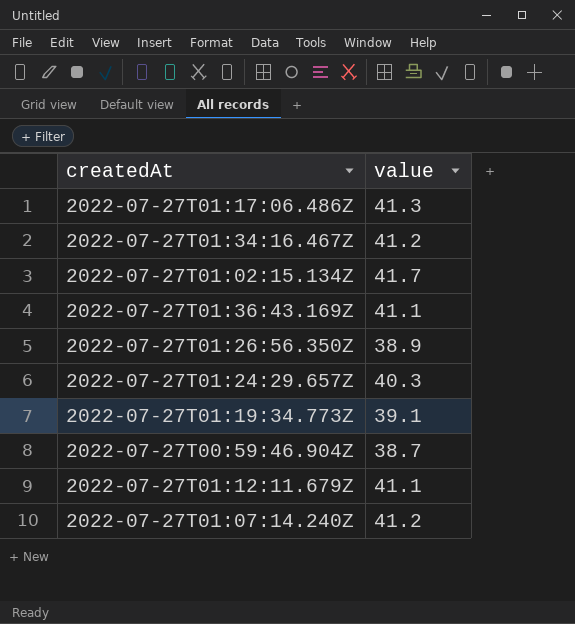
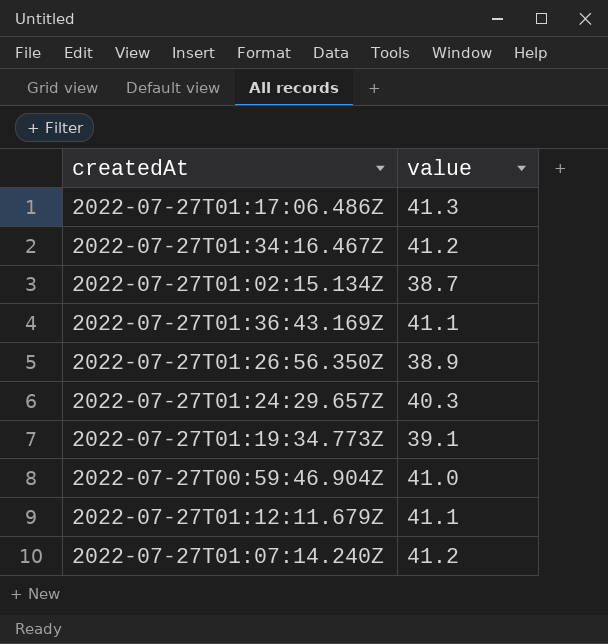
2022-07-27T01:02:15.134Z | value: 41.7 -> 38.7
2022-07-27T00:59:46.904Z | value: 38.7 -> 41.0

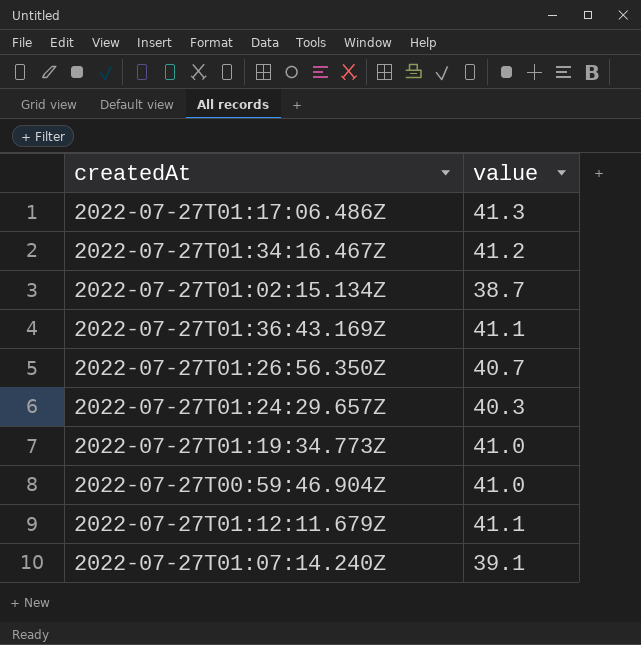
2022-07-27T01:26:56.350Z | value: 38.9 -> 40.7
2022-07-27T01:19:34.773Z | value: 39.1 -> 41.0
2022-07-27T01:07:14.240Z | value: 41.2 -> 39.1

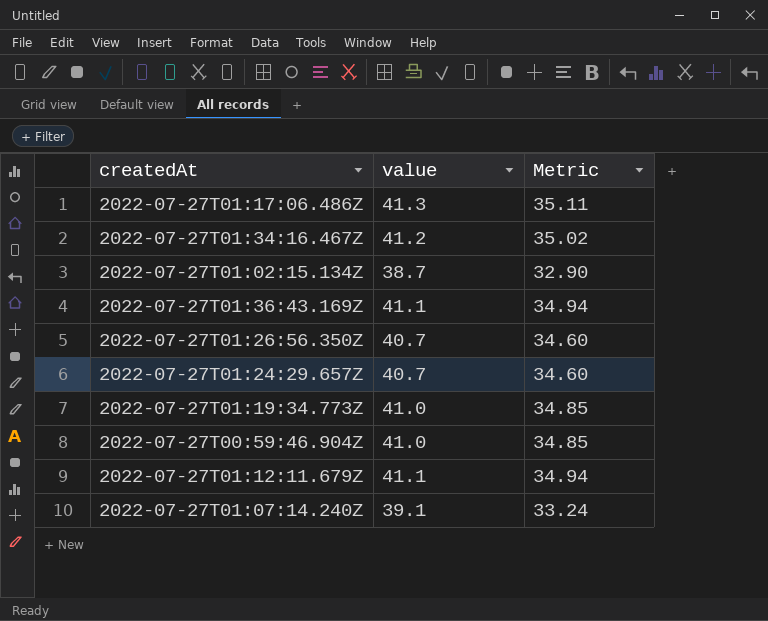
column Metric | formula: none -> [value] * 0.85
2022-07-27T01:24:29.657Z | value: 40.3 -> 40.7

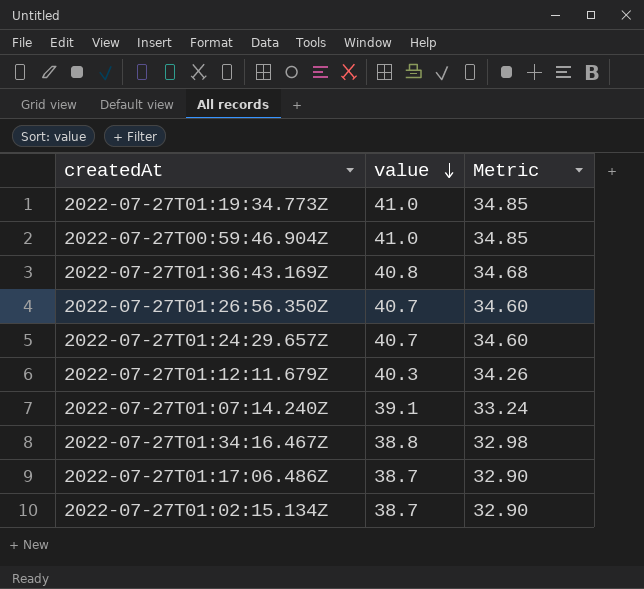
row order: none -> value descending
2022-07-27T01:36:43.169Z | value: 41.1 -> 40.8
2022-07-27T01:36:43.169Z | Metric: 34.94 -> 34.68
2022-07-27T01:12:11.679Z | value: 41.1 -> 40.3
2022-07-27T01:12:11.679Z | Metric: 34.94 -> 34.26
2022-07-27T01:34:16.467Z | value: 41.2 -> 38.8
2022-07-27T01:34:16.467Z | Metric: 35.02 -> 32.98
2022-07-27T01:17:06.486Z | value: 41.3 -> 38.7
2022-07-27T01:17:06.486Z | Metric: 35.11 -> 32.90

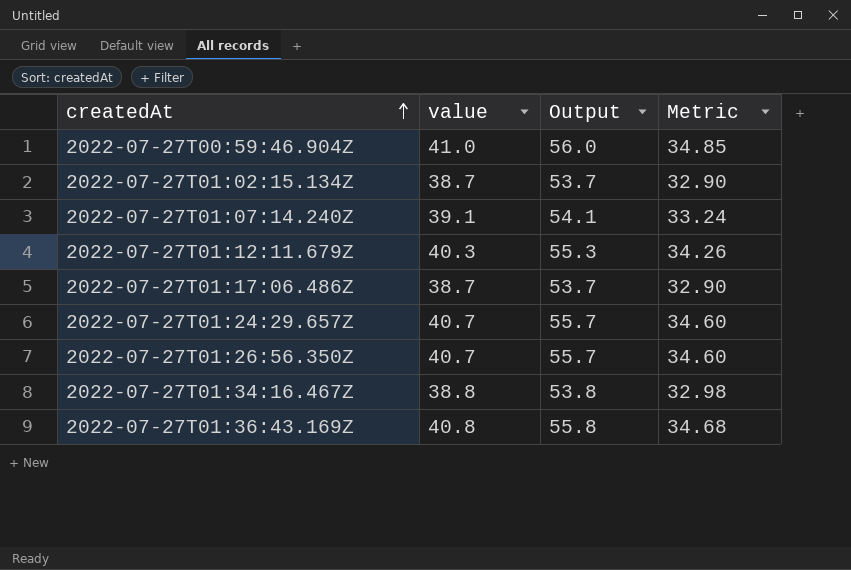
row order: value descending -> createdAt ascending
column Output | formula: none -> [value] + 15
row 2022-07-27T01:19:34.773Z: 41.0 | 34.85 -> none

